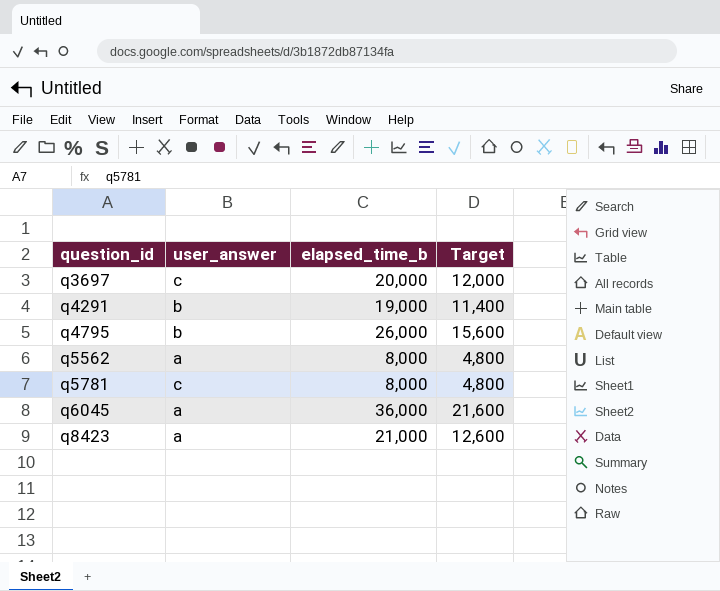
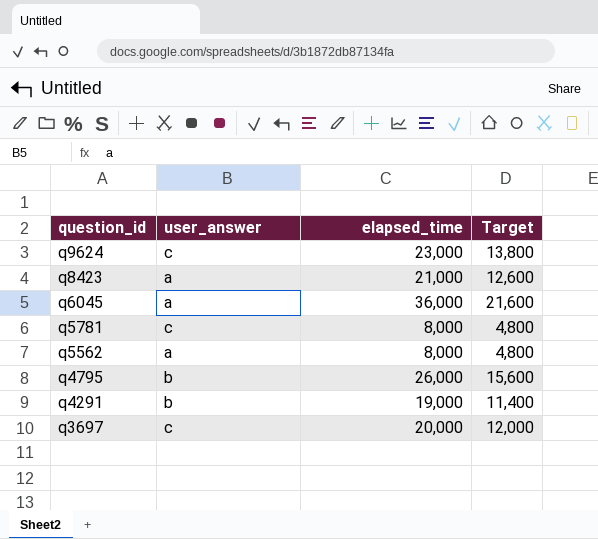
row order: question_id ascending -> question_id descending
column name: elapsed_time_b -> elapsed_time
row q9624: none -> c | 23,000 | 13,800

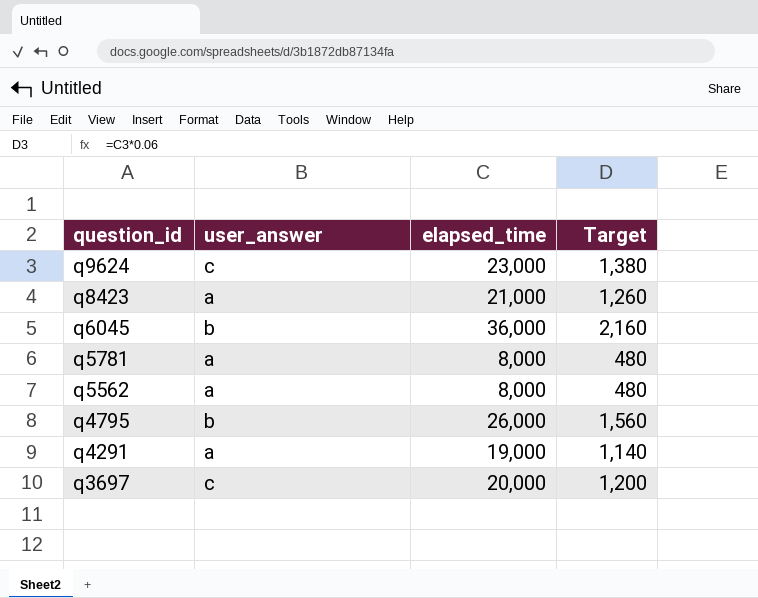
column Target | formula: [elapsed_time] * 0.6 -> [elapsed_time] * 0.06
q6045 | user_answer: a -> b
q5781 | user_answer: c -> a
q4291 | user_answer: b -> a

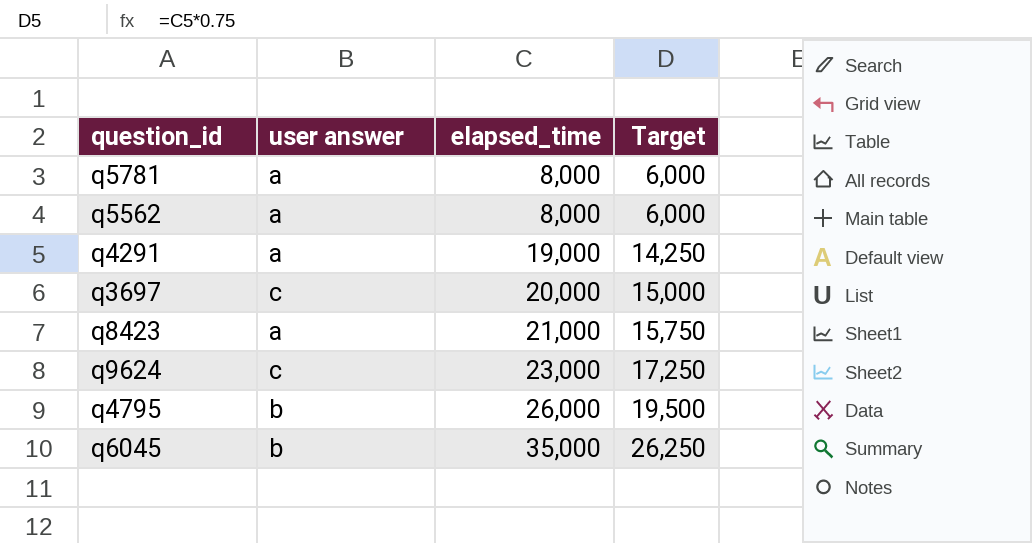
row order: question_id descending -> elapsed_time ascending
column name: user_answer -> user answer
column Target | formula: [elapsed_time] * 0.06 -> [elapsed_time] * 0.75
q6045 | elapsed_time: 36,000 -> 35,000

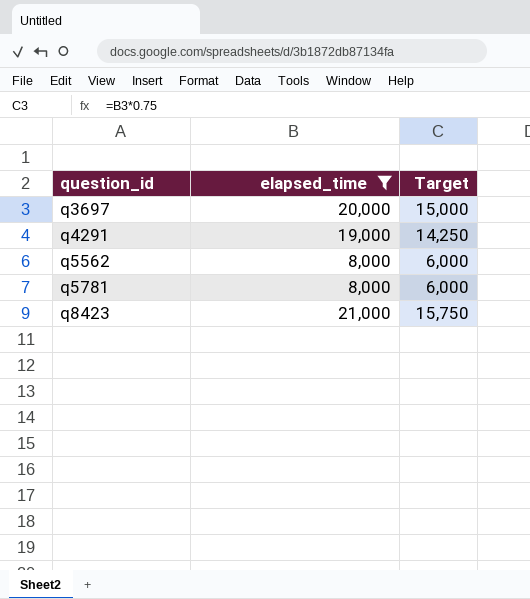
filter: none -> elapsed_time <= 21,000
row order: elapsed_time ascending -> question_id ascending
column user answer | position: 2 -> none

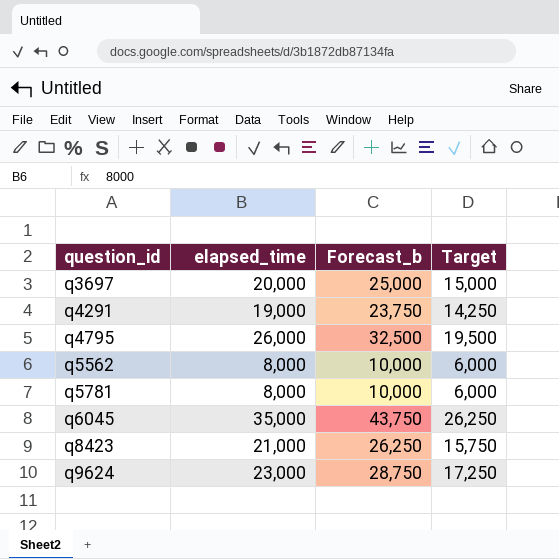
filter: elapsed_time <= 21,000 -> none
column Forecast_b | formula: none -> [elapsed_time] * 1.25

